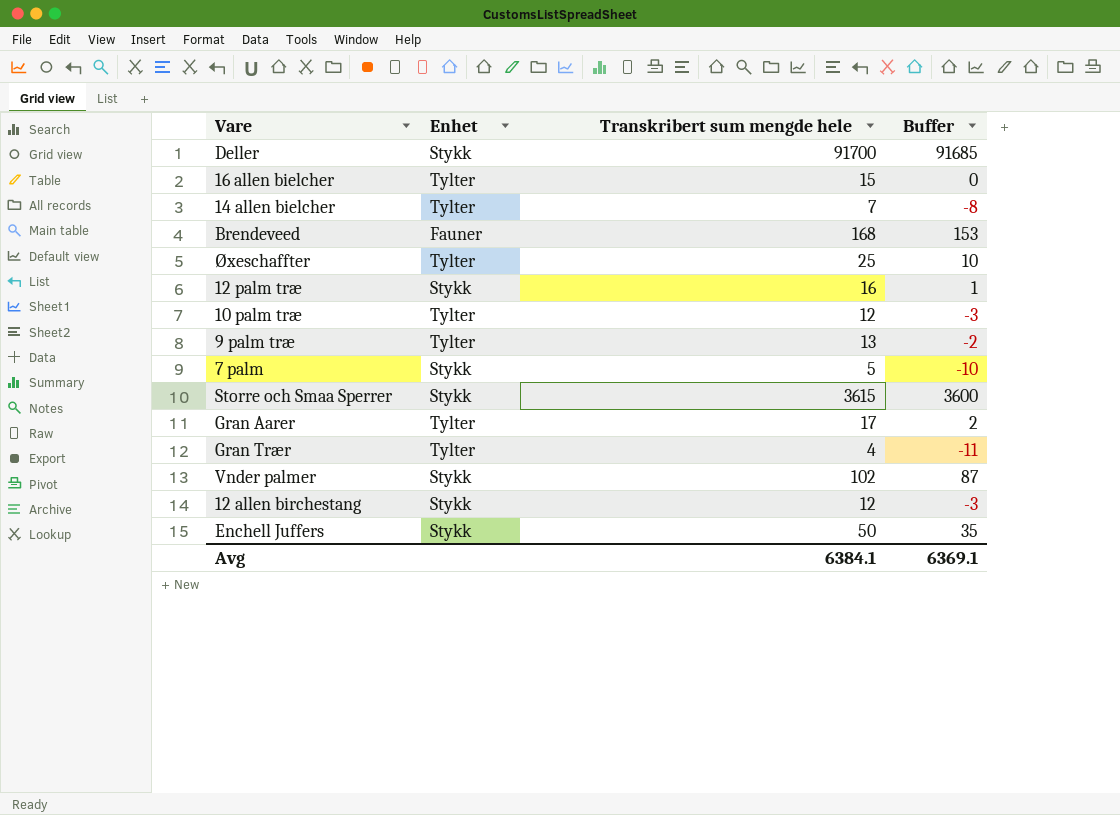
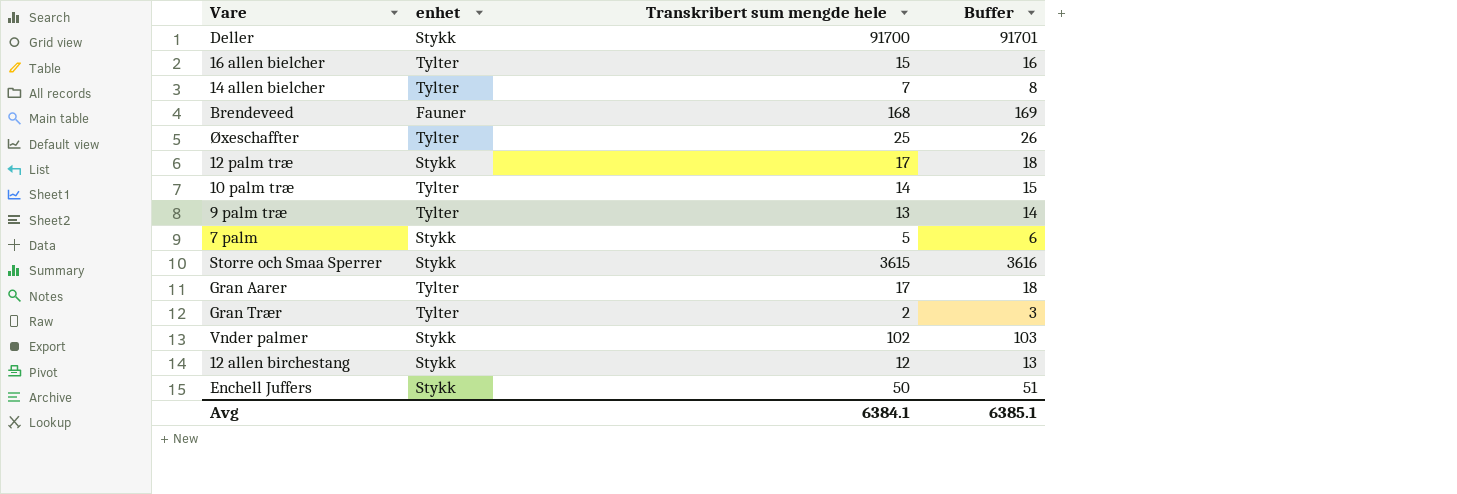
column name: Enhet -> enhet
column Buffer | formula: [Transkribert sum mengde hele] - 15 -> [Transkribert sum mengde hele] + 1
12 palm træ | Transkribert sum mengde hele: 16 -> 17
10 palm træ | Transkribert sum mengde hele: 12 -> 14
Gran Trær | Transkribert sum mengde hele: 4 -> 2
Avg | Buffer: 6369.1 -> 6385.1

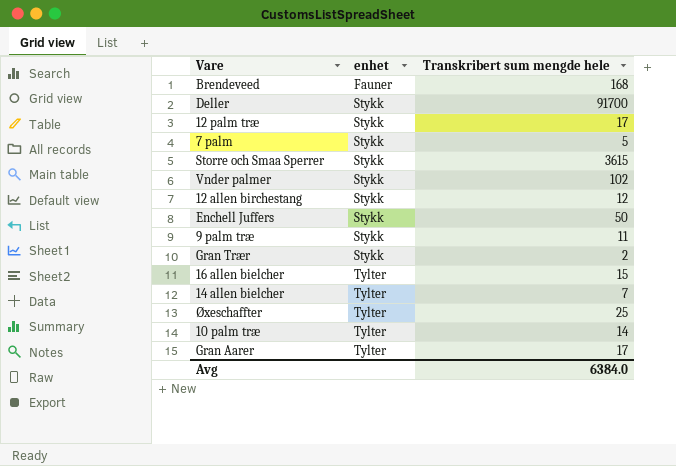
row order: none -> enhet ascending
column Buffer | formula: [Transkribert sum mengde hele] + 1 -> none
9 palm træ | enhet: Tylter -> Stykk
9 palm træ | Transkribert sum mengde hele: 13 -> 11
Gran Trær | enhet: Tylter -> Stykk
Avg | Transkribert sum mengde hele: 6384.1 -> 6384.0

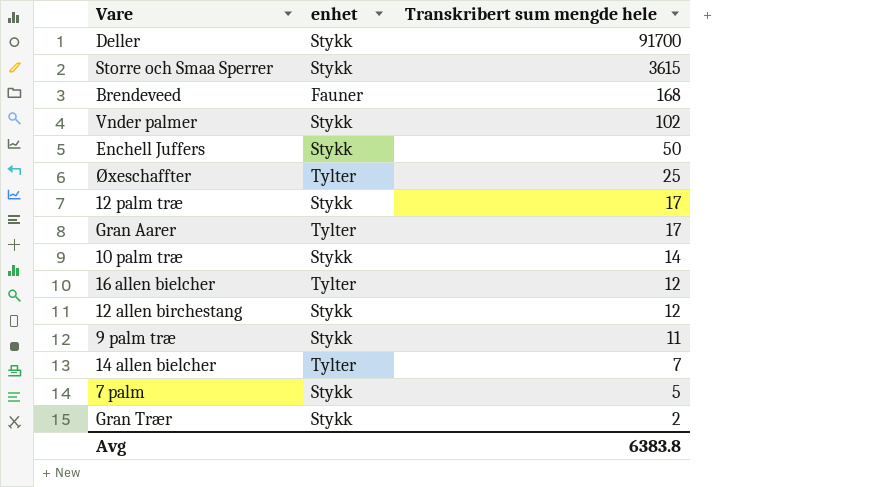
row order: enhet ascending -> Transkribert sum mengde hele descending
10 palm træ | enhet: Tylter -> Stykk
16 allen bielcher | Transkribert sum mengde hele: 15 -> 12
Avg | Transkribert sum mengde hele: 6384.0 -> 6383.8

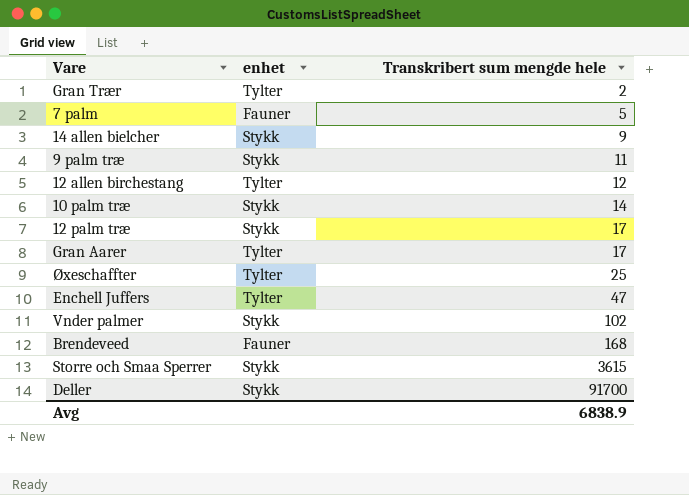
row order: Transkribert sum mengde hele descending -> Transkribert sum mengde hele ascending
row 16 allen bielcher: Tylter | 12 -> none
Gran Trær | enhet: Stykk -> Tylter
7 palm | enhet: Stykk -> Fauner
14 allen bielcher | enhet: Tylter -> Stykk
14 allen bielcher | Transkribert sum mengde hele: 7 -> 9
12 allen birchestang | enhet: Stykk -> Tylter
Enchell Juffers | enhet: Stykk -> Tylter
Enchell Juffers | Transkribert sum mengde hele: 50 -> 47
Avg | Transkribert sum mengde hele: 6383.8 -> 6838.9

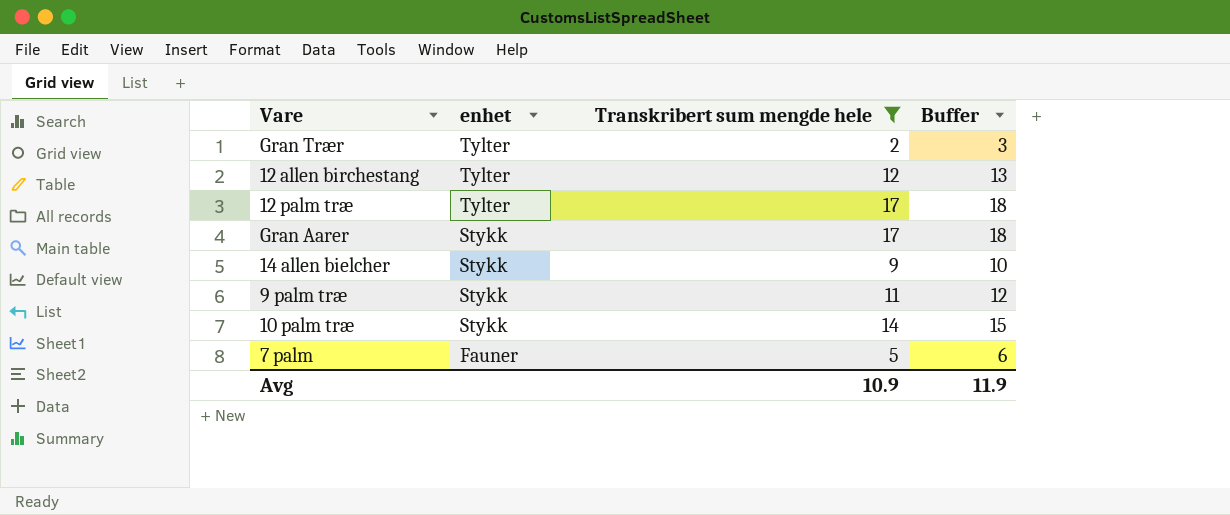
filter: none -> Transkribert sum mengde hele <= 17
row order: Transkribert sum mengde hele ascending -> enhet descending
column Buffer | formula: none -> [Transkribert sum mengde hele] + 1
12 palm træ | enhet: Stykk -> Tylter
Gran Aarer | enhet: Tylter -> Stykk
Avg | Transkribert sum mengde hele: 6838.9 -> 10.9

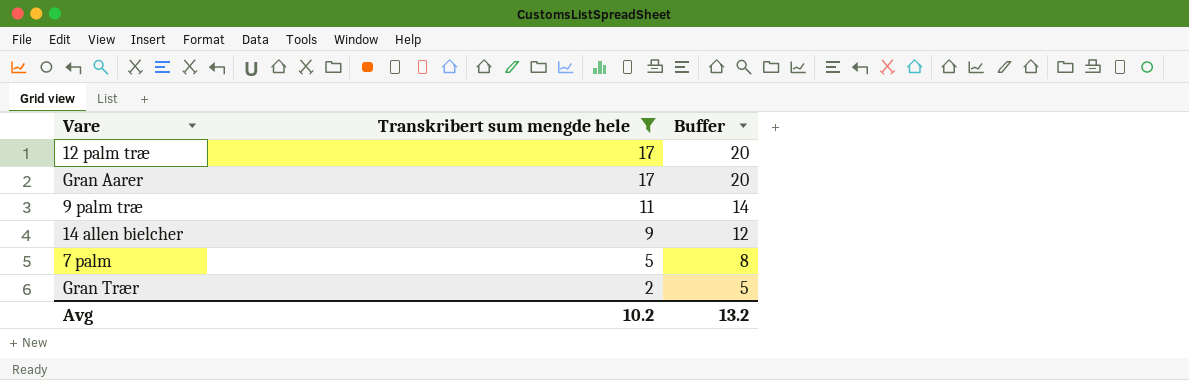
row order: enhet descending -> Transkribert sum mengde hele descending
column enhet | position: 2 -> none
column Buffer | formula: [Transkribert sum mengde hele] + 1 -> [Transkribert sum mengde hele] + 3
row 12 allen birchestang: Tylter | 12 | 13 -> none
row 10 palm træ: Stykk | 14 | 15 -> none
Avg | Transkribert sum mengde hele: 10.9 -> 10.2
Avg | Buffer: 11.9 -> 13.2

